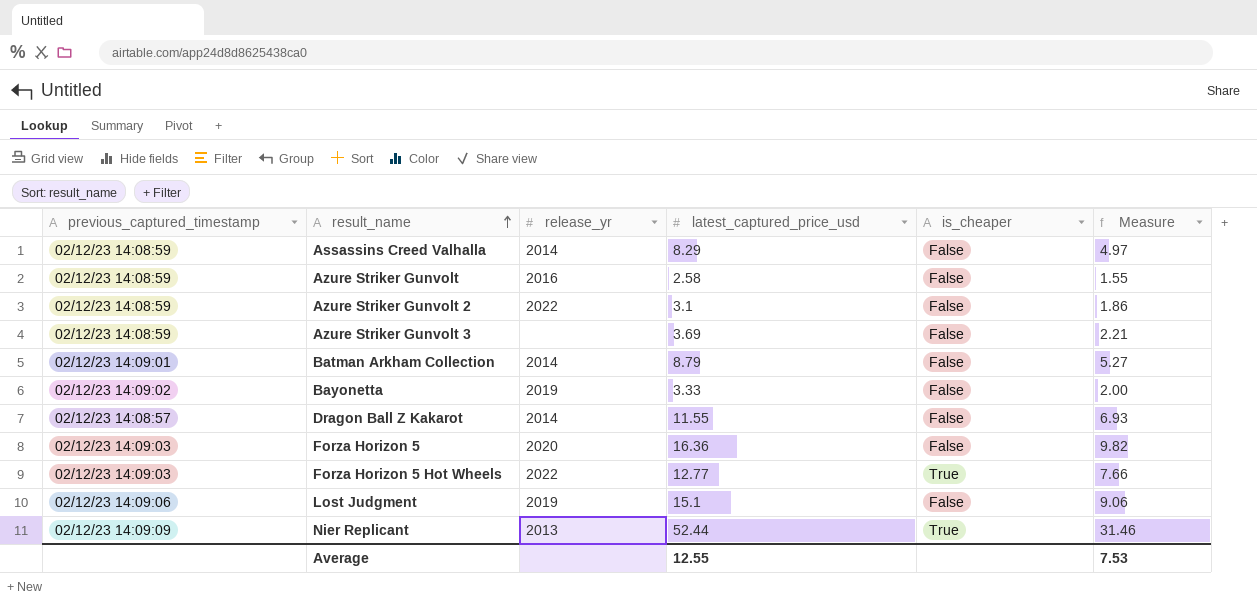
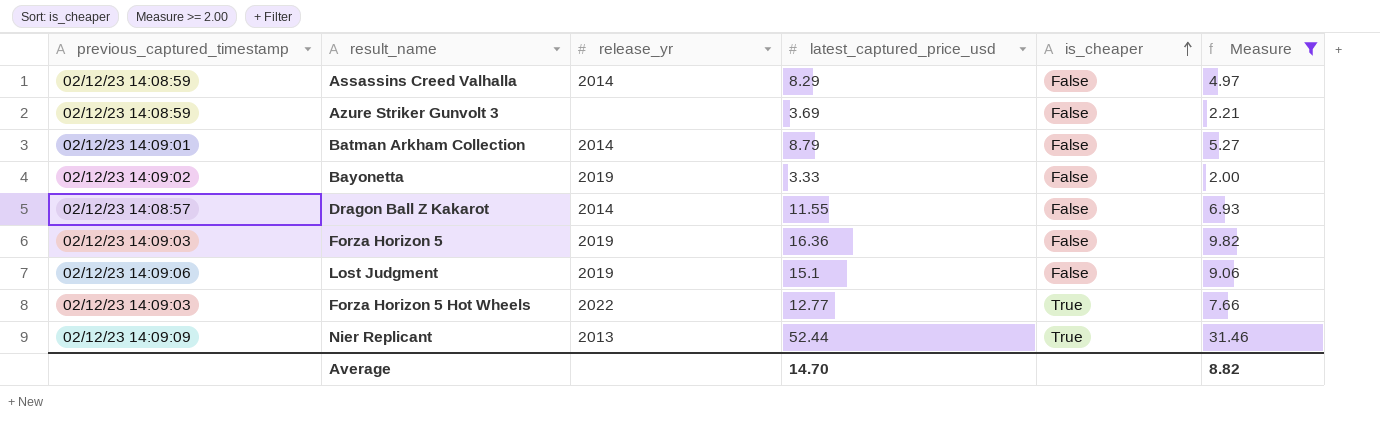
filter: none -> Measure >= 2.00
row order: result_name ascending -> is_cheaper ascending
Forza Horizon 5 | release_yr: 2020 -> 2019
Average | latest_captured_price_usd: 12.55 -> 14.70
Average | Measure: 7.53 -> 8.82

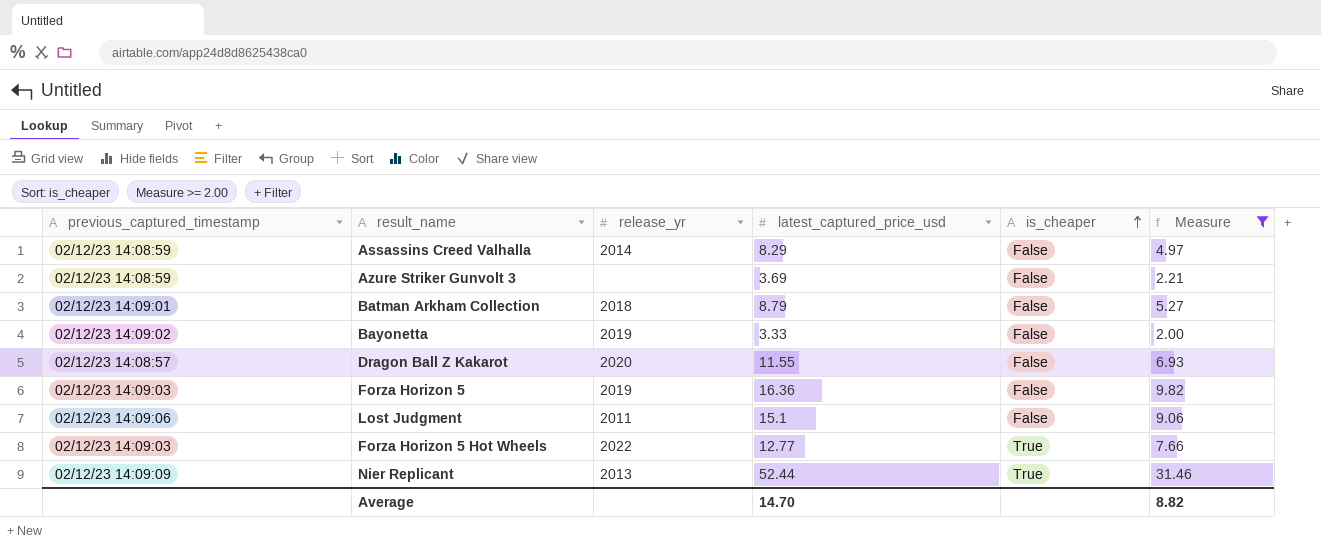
Batman Arkham Collection | release_yr: 2014 -> 2018
Dragon Ball Z Kakarot | release_yr: 2014 -> 2020
Lost Judgment | release_yr: 2019 -> 2011

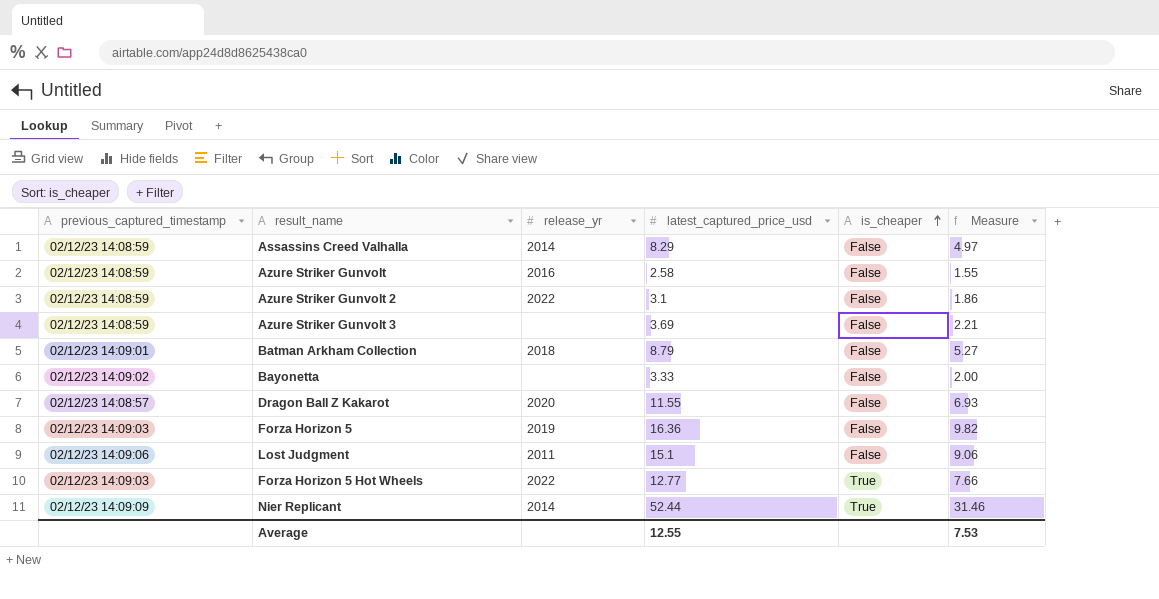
filter: Measure >= 2.00 -> none
Bayonetta | release_yr: 2019 -> none
Nier Replicant | release_yr: 2013 -> 2014
Average | latest_captured_price_usd: 14.70 -> 12.55
Average | Measure: 8.82 -> 7.53

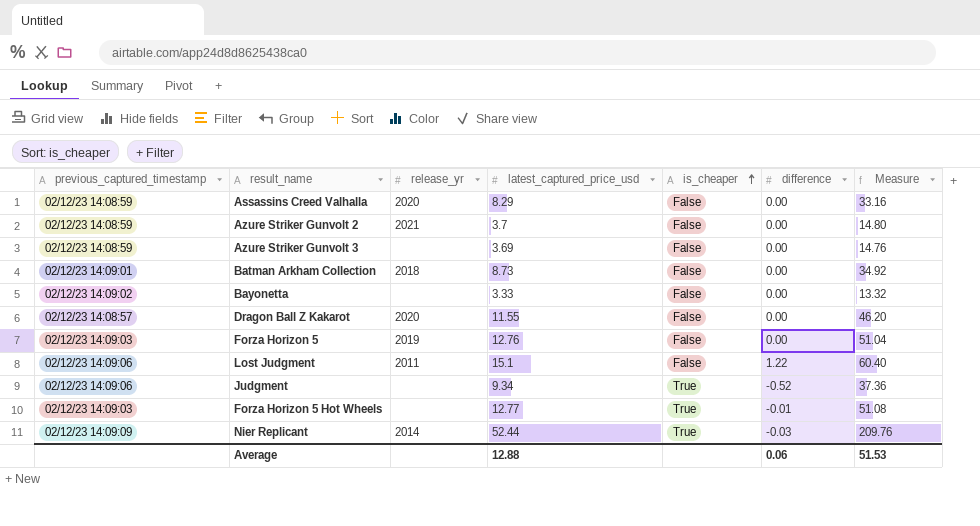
column difference | position: none -> 6
column Measure | formula: [latest_captured_price_usd] * 0.6 -> [latest_captured_price_usd] * 4
row Azure Striker Gunvolt: 02/12/23 14:08:59 | 2016 | 2.58 | False | 1.55 -> none
Assassins Creed Valhalla | release_yr: 2014 -> 2020
Azure Striker Gunvolt 2 | release_yr: 2022 -> 2021
Azure Striker Gunvolt 2 | latest_captured_price_usd: 3.1 -> 3.7
Batman Arkham Collection | latest_captured_price_usd: 8.79 -> 8.73
Forza Horizon 5 | latest_captured_price_usd: 16.36 -> 12.76
row Judgment: none -> 02/12/23 14:09:06 | none | 9.34 | True | -0.52 | 37.36
Forza Horizon 5 Hot Wheels | release_yr: 2022 -> none
Average | latest_captured_price_usd: 12.55 -> 12.88
Average | Measure: 7.53 -> 51.53

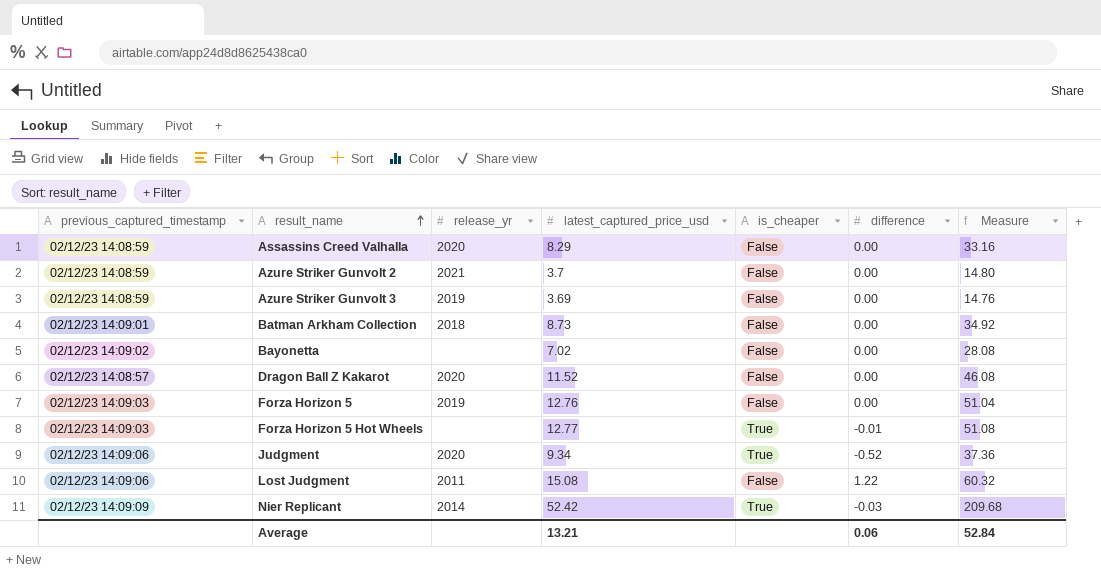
row order: is_cheaper ascending -> result_name ascending
Azure Striker Gunvolt 3 | release_yr: none -> 2019
Bayonetta | latest_captured_price_usd: 3.33 -> 7.02
Bayonetta | Measure: 13.32 -> 28.08
Dragon Ball Z Kakarot | latest_captured_price_usd: 11.55 -> 11.52
Dragon Ball Z Kakarot | Measure: 46.20 -> 46.08
Judgment | release_yr: none -> 2020
Lost Judgment | latest_captured_price_usd: 15.1 -> 15.08
Lost Judgment | Measure: 60.40 -> 60.32
Nier Replicant | latest_captured_price_usd: 52.44 -> 52.42
Nier Replicant | Measure: 209.76 -> 209.68
Average | latest_captured_price_usd: 12.88 -> 13.21
Average | Measure: 51.53 -> 52.84

